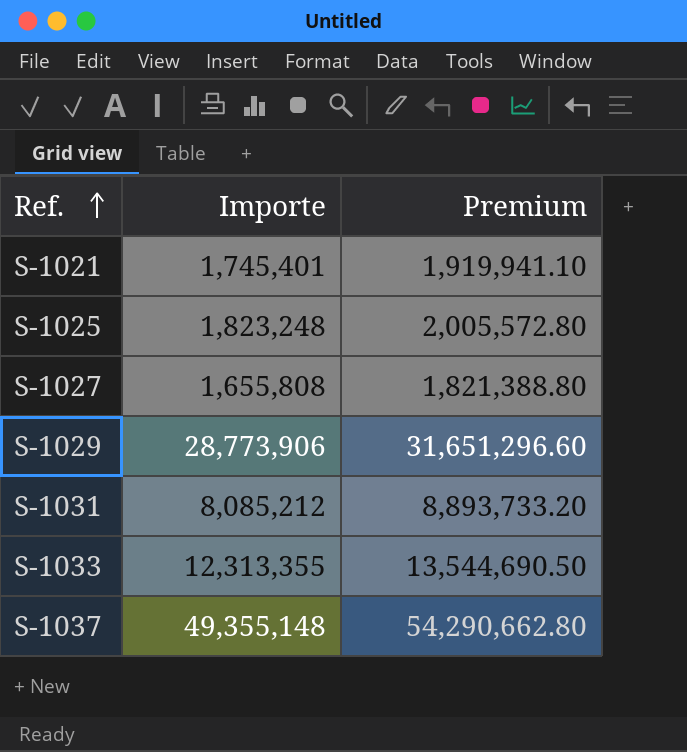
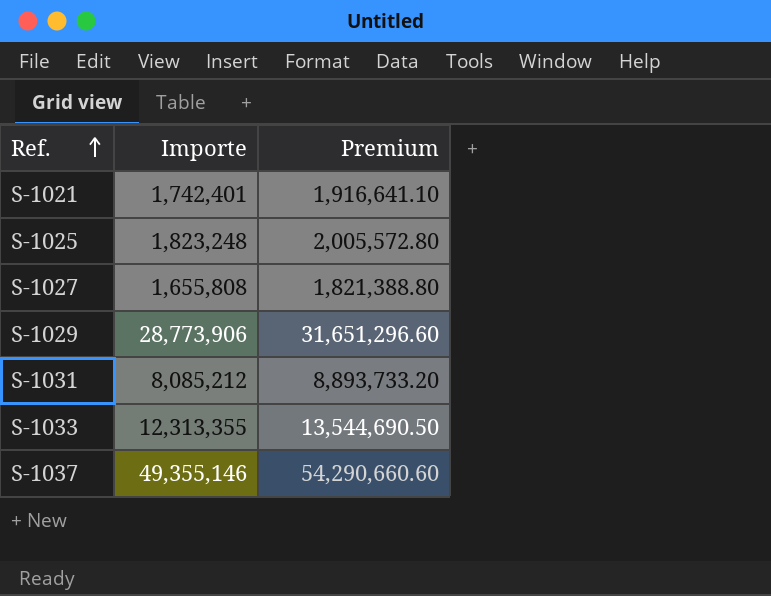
S-1021 | Importe: 1,745,401 -> 1,742,401
S-1021 | Premium: 1,919,941.10 -> 1,916,641.10
S-1037 | Importe: 49,355,148 -> 49,355,146
S-1037 | Premium: 54,290,662.80 -> 54,290,660.60

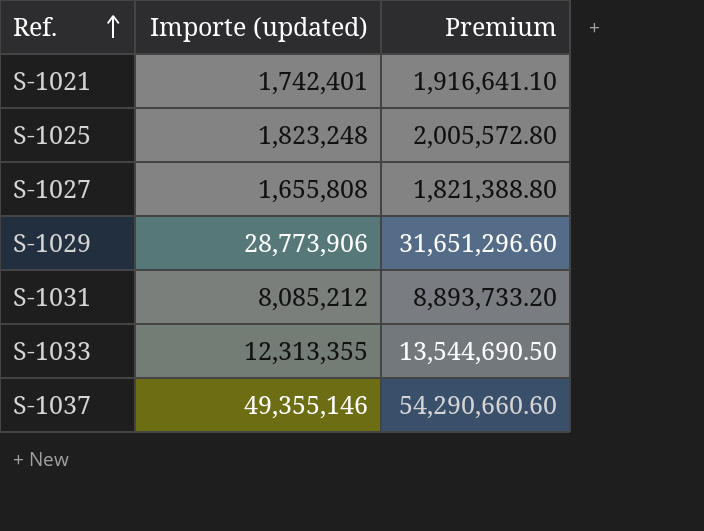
column name: Importe -> Importe (updated)

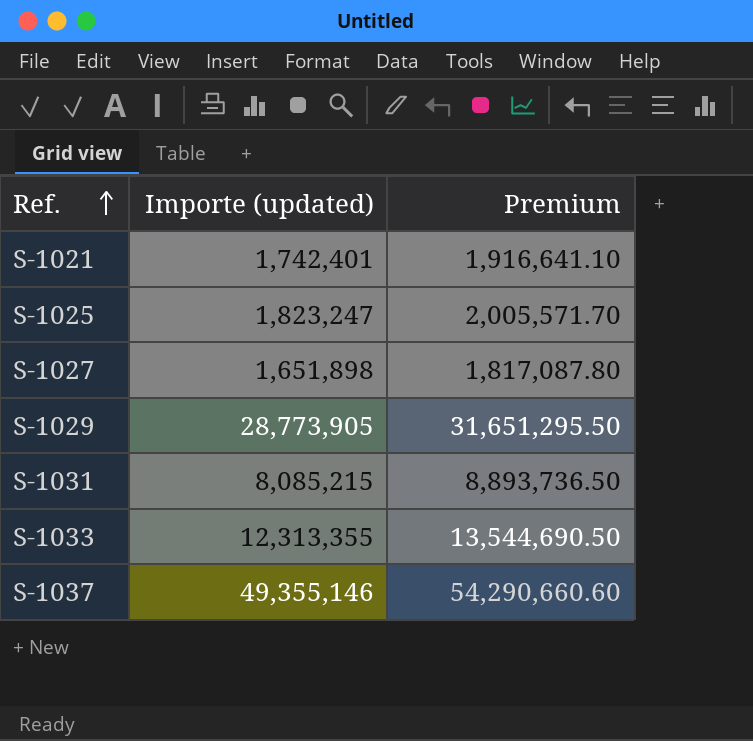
S-1025 | Importe (updated): 1,823,248 -> 1,823,247
S-1025 | Premium: 2,005,572.80 -> 2,005,571.70
S-1027 | Importe (updated): 1,655,808 -> 1,651,898
S-1027 | Premium: 1,821,388.80 -> 1,817,087.80
S-1029 | Importe (updated): 28,773,906 -> 28,773,905
S-1029 | Premium: 31,651,296.60 -> 31,651,295.50
S-1031 | Importe (updated): 8,085,212 -> 8,085,215
S-1031 | Premium: 8,893,733.20 -> 8,893,736.50

